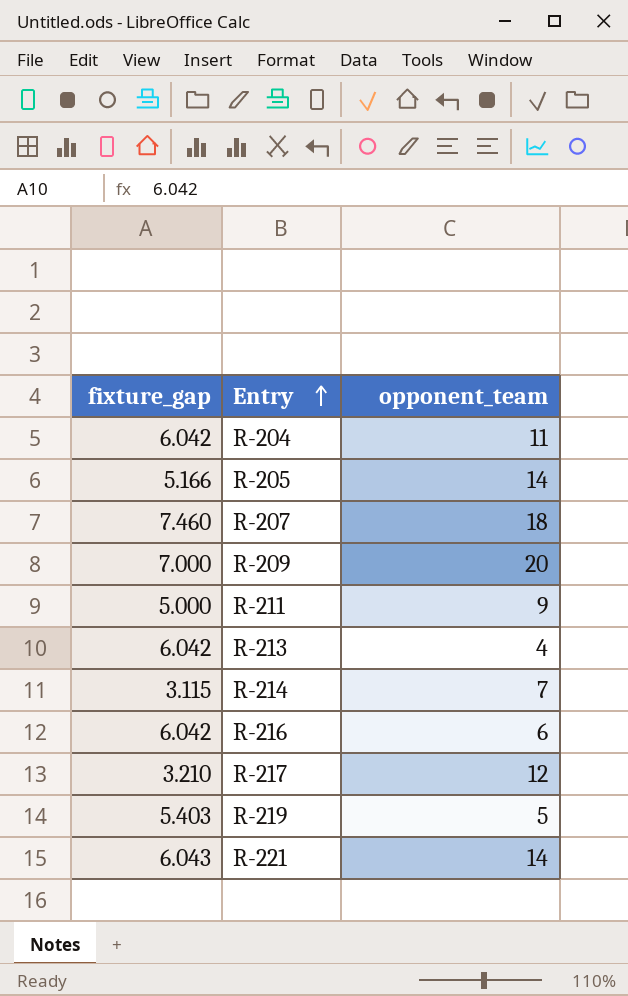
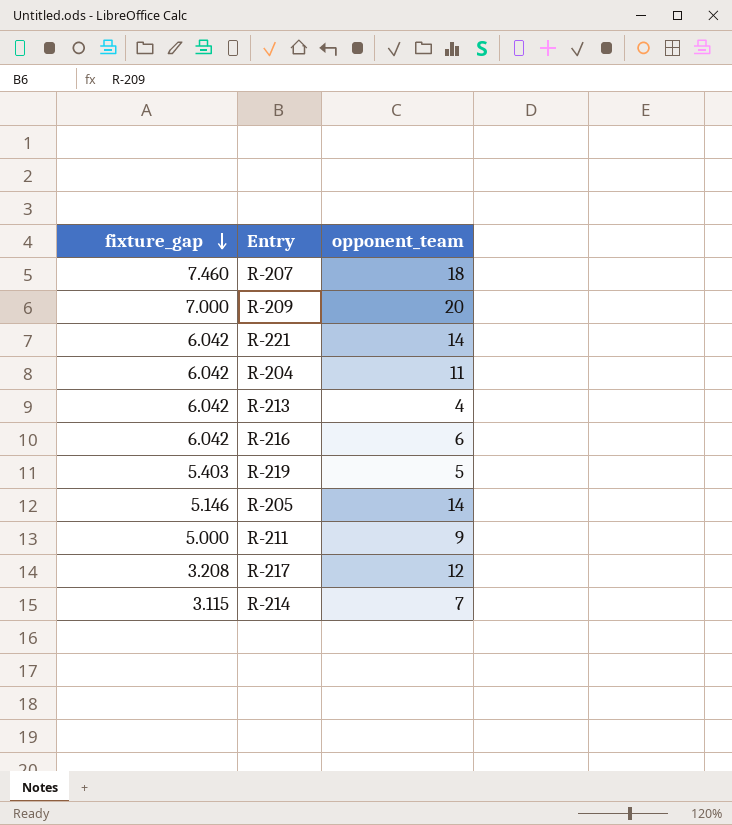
row order: Entry ascending -> fixture_gap descending
R-221 | fixture_gap: 6.043 -> 6.042
R-205 | fixture_gap: 5.166 -> 5.146
R-217 | fixture_gap: 3.210 -> 3.208

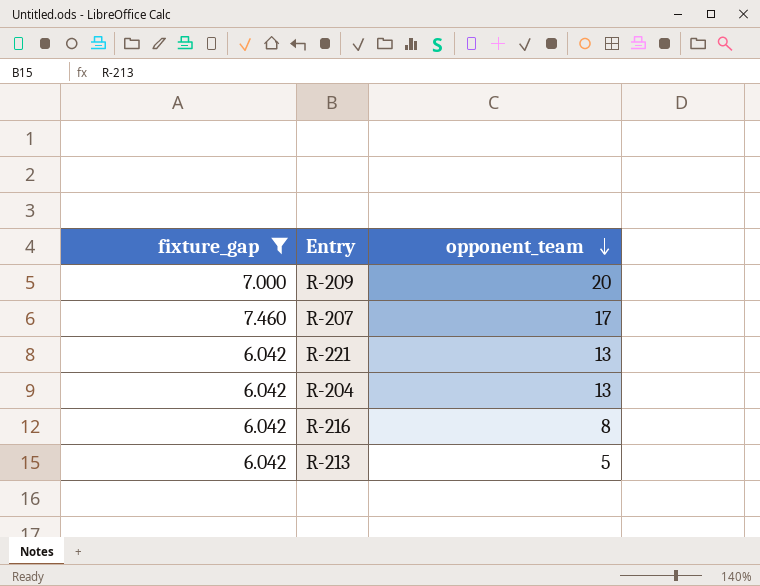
filter: none -> fixture_gap >= 6.042
row order: fixture_gap descending -> opponent_team descending
R-207 | opponent_team: 18 -> 17
R-221 | opponent_team: 14 -> 13
R-204 | opponent_team: 11 -> 13
R-216 | opponent_team: 6 -> 8
R-213 | opponent_team: 4 -> 5

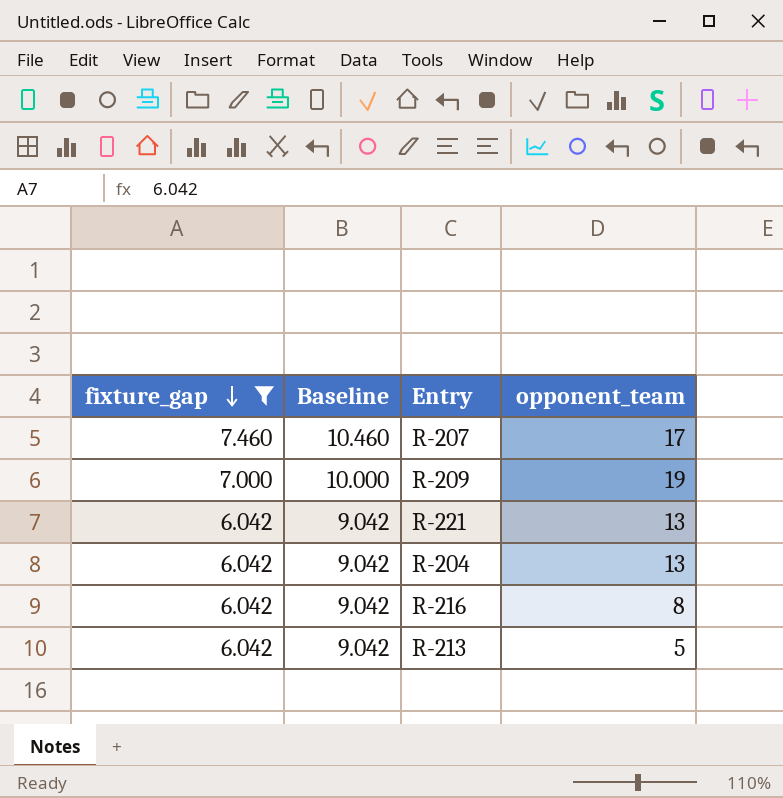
row order: opponent_team descending -> fixture_gap descending
column Baseline | formula: none -> [fixture_gap] + 3
R-209 | opponent_team: 20 -> 19

